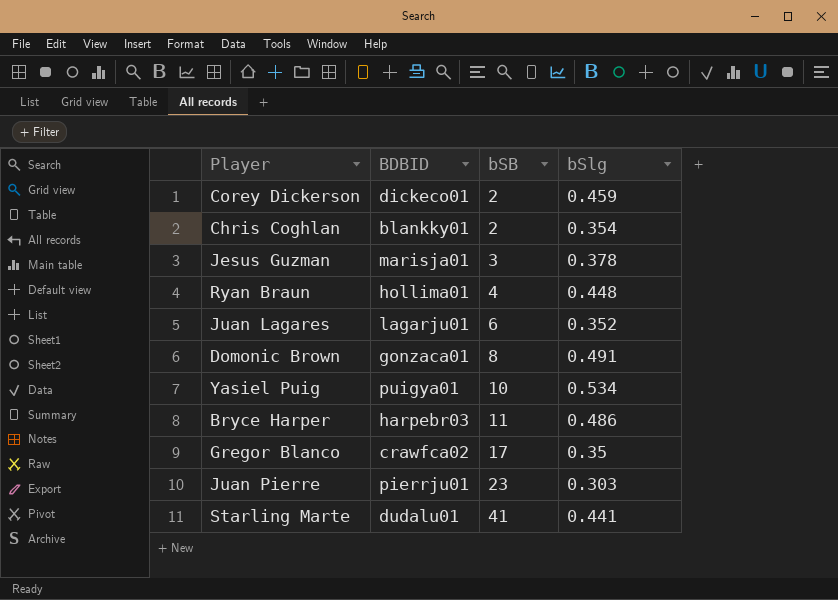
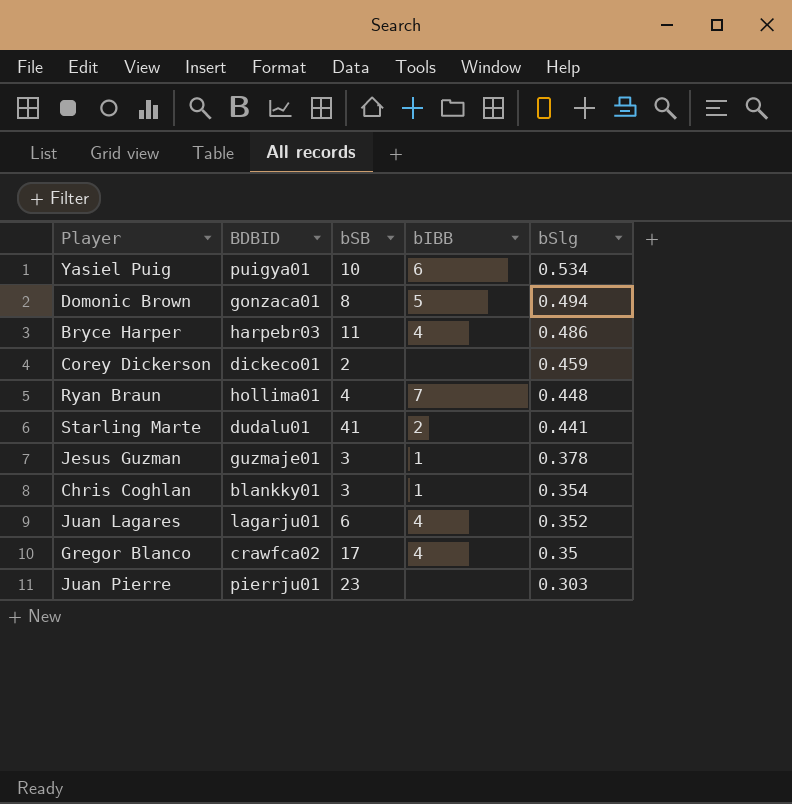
row order: bSB ascending -> bSlg descending
column bIBB | position: none -> 4
Domonic Brown | bSlg: 0.491 -> 0.494
Jesus Guzman | BDBID: marisja01 -> guzmaje01
Chris Coghlan | bSB: 2 -> 3

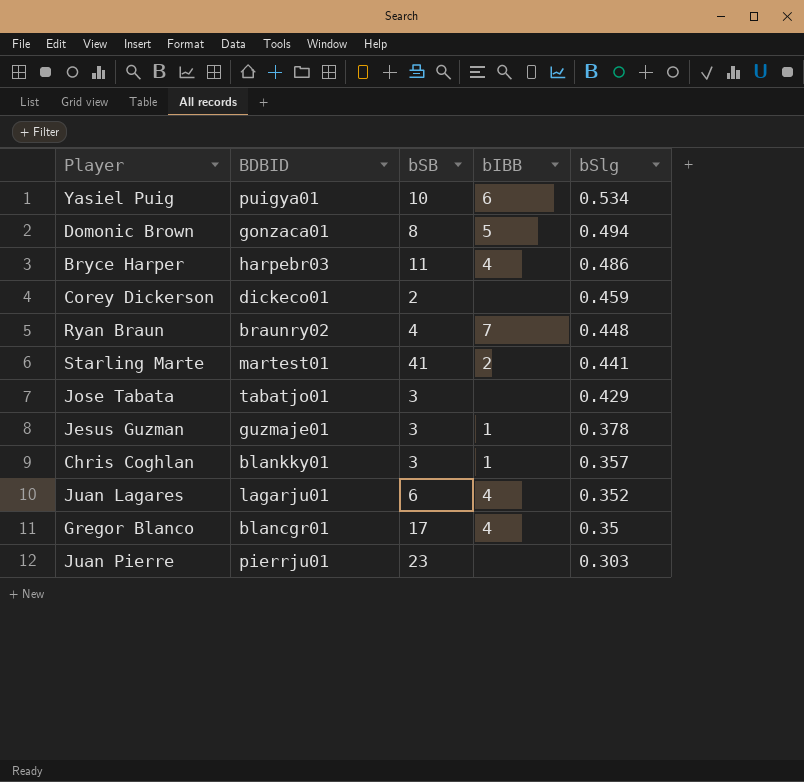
Ryan Braun | BDBID: hollima01 -> braunry02
Starling Marte | BDBID: dudalu01 -> martest01
row Jose Tabata: none -> tabatjo01 | 3 | none | 0.429
Chris Coghlan | bSlg: 0.354 -> 0.357
Gregor Blanco | BDBID: crawfca02 -> blancgr01

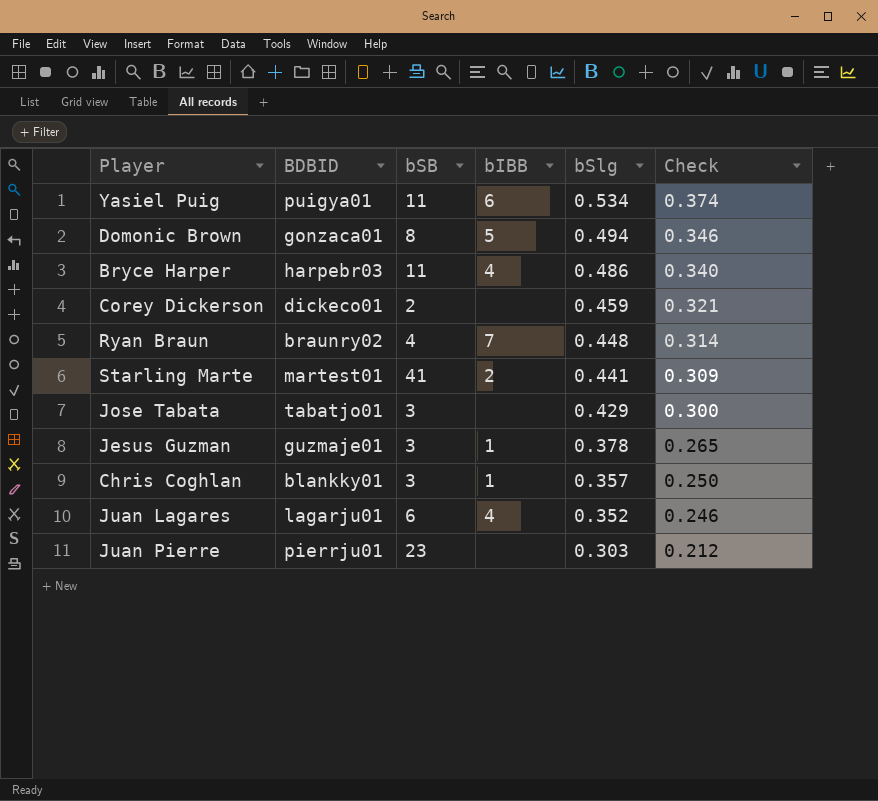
column Check | formula: none -> [bSlg] * 0.7
row Gregor Blanco: blancgr01 | 17 | 4 | 0.35 -> none
Yasiel Puig | bSB: 10 -> 11

